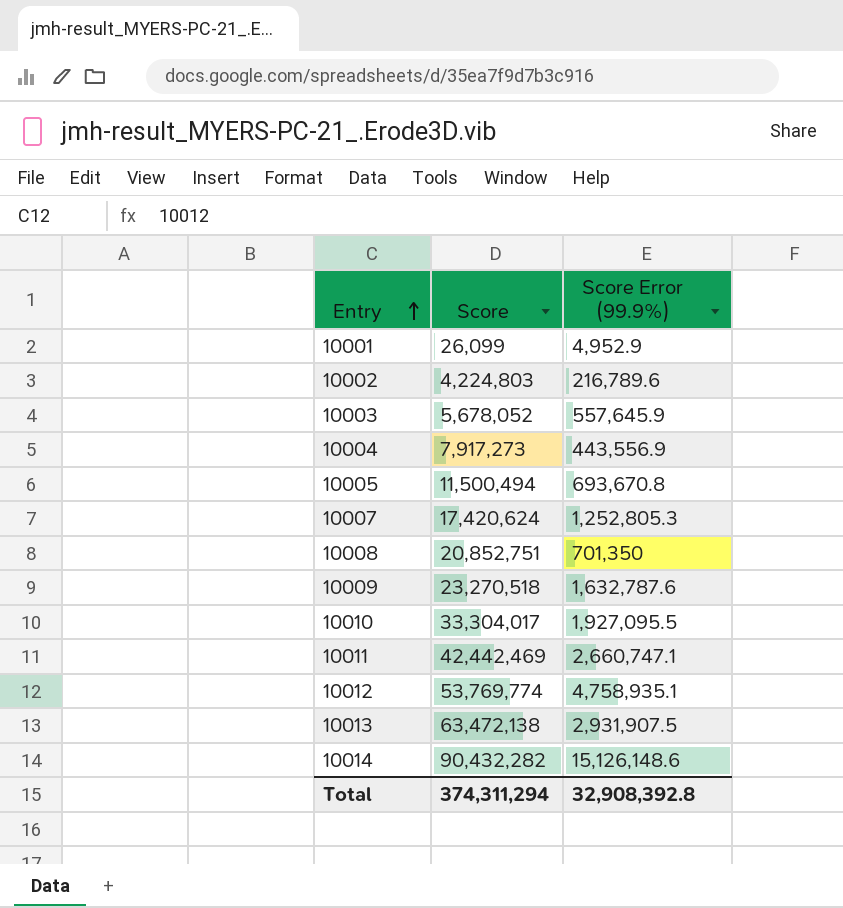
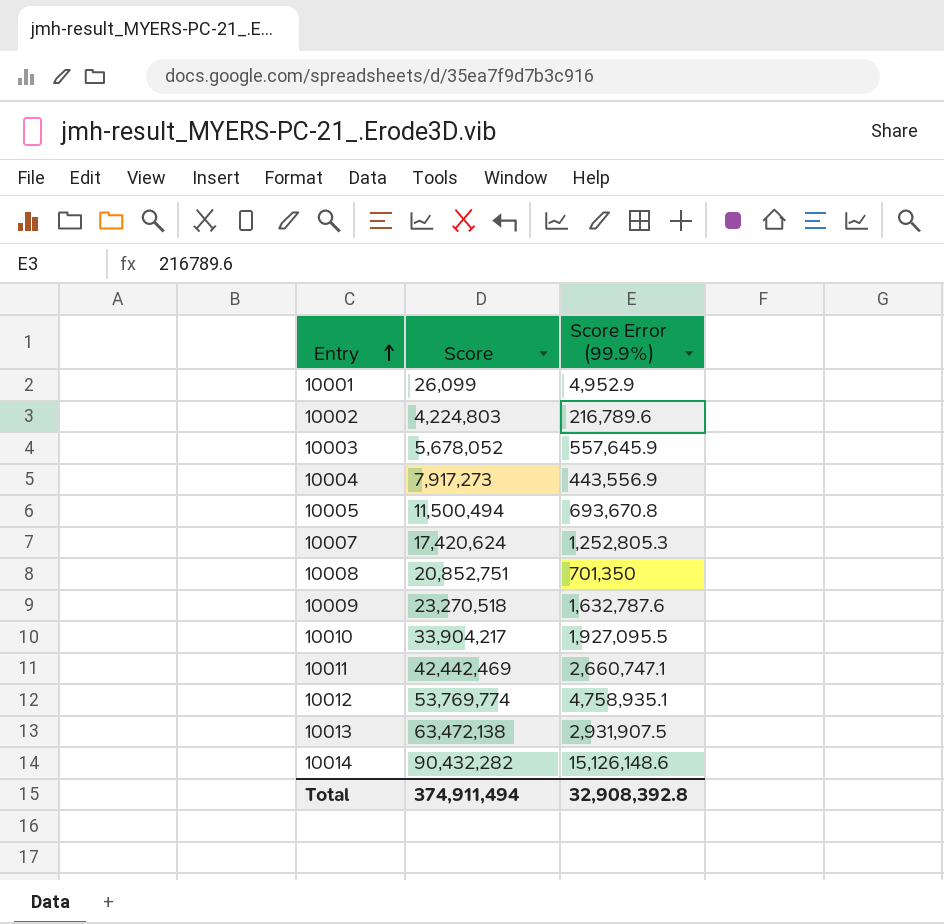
10010 | Score: 33,304,017 -> 33,904,217
Total | Score: 374,311,294 -> 374,911,494

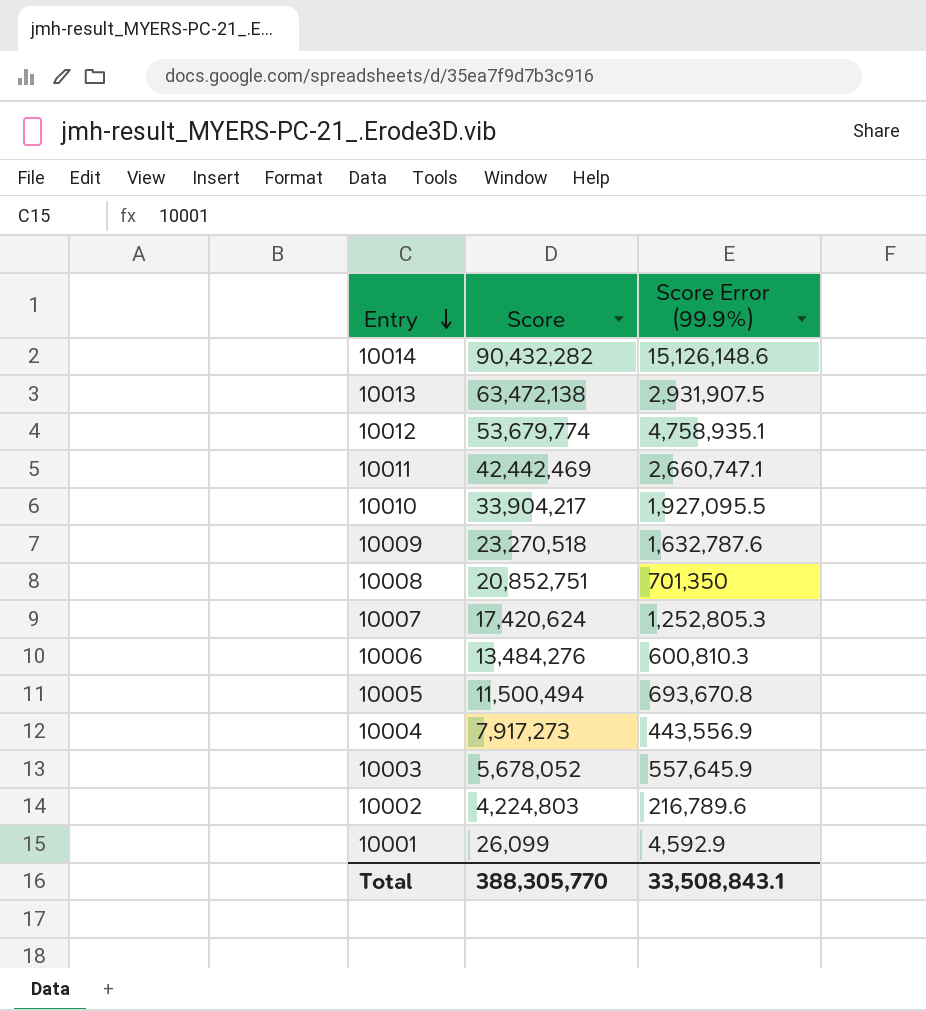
row order: Entry ascending -> Entry descending
10012 | Score: 53,769,774 -> 53,679,774
row 10006: none -> 13,484,276 | 600,810.3
10001 | Score Error (99.9%): 4,952.9 -> 4,592.9
Total | Score: 374,911,494 -> 388,305,770
Total | Score Error (99.9%): 32,908,392.8 -> 33,508,843.1

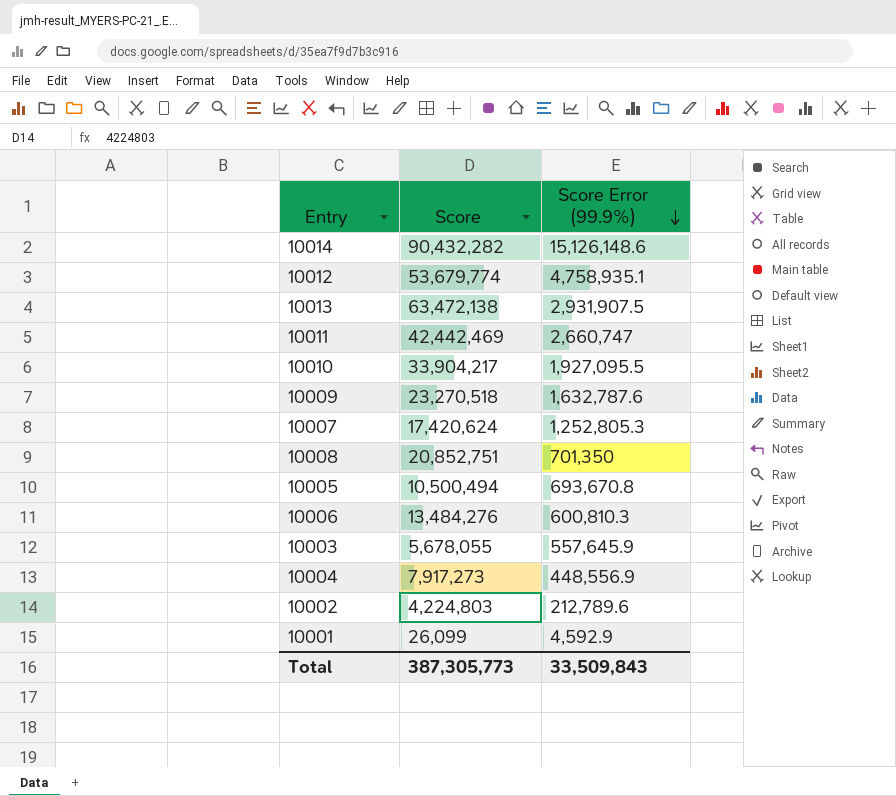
row order: Entry descending -> Score Error (99.9%) descending
10011 | Score Error (99.9%): 2,660,747.1 -> 2,660,747
10005 | Score: 11,500,494 -> 10,500,494
10003 | Score: 5,678,052 -> 5,678,055
10004 | Score Error (99.9%): 443,556.9 -> 448,556.9
10002 | Score Error (99.9%): 216,789.6 -> 212,789.6
Total | Score: 388,305,770 -> 387,305,773
Total | Score Error (99.9%): 33,508,843.1 -> 33,509,843

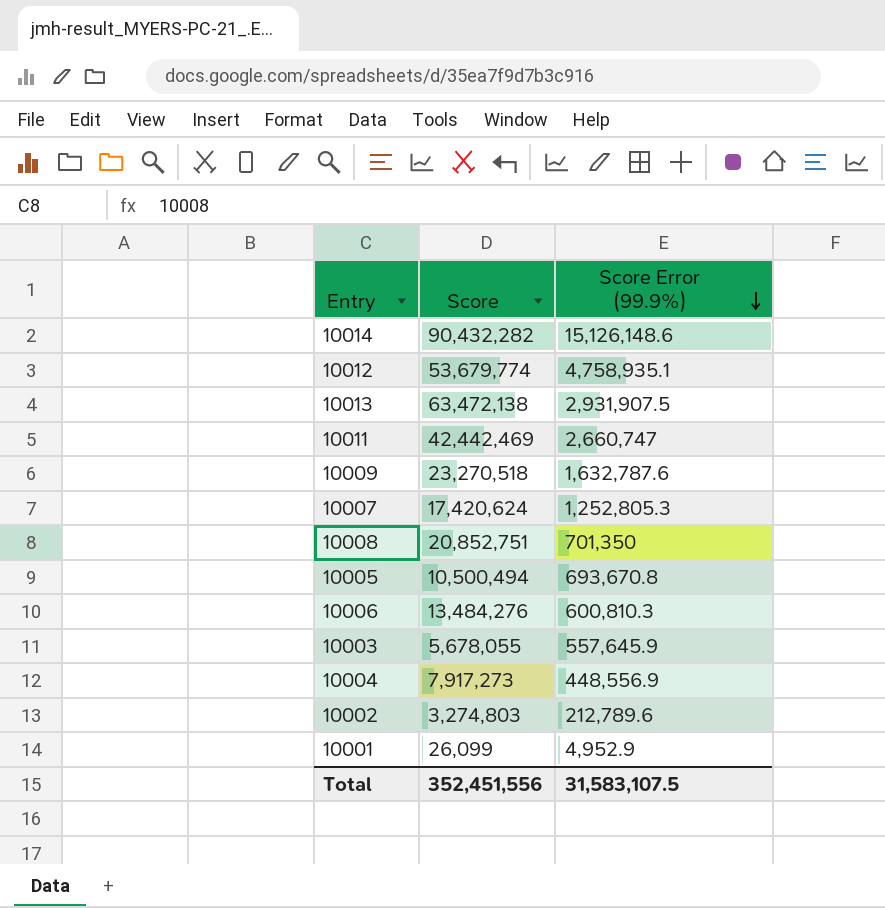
row 10010: 33,904,217 | 1,927,095.5 -> none
10002 | Score: 4,224,803 -> 3,274,803
10001 | Score Error (99.9%): 4,592.9 -> 4,952.9
Total | Score: 387,305,773 -> 352,451,556
Total | Score Error (99.9%): 33,509,843 -> 31,583,107.5

